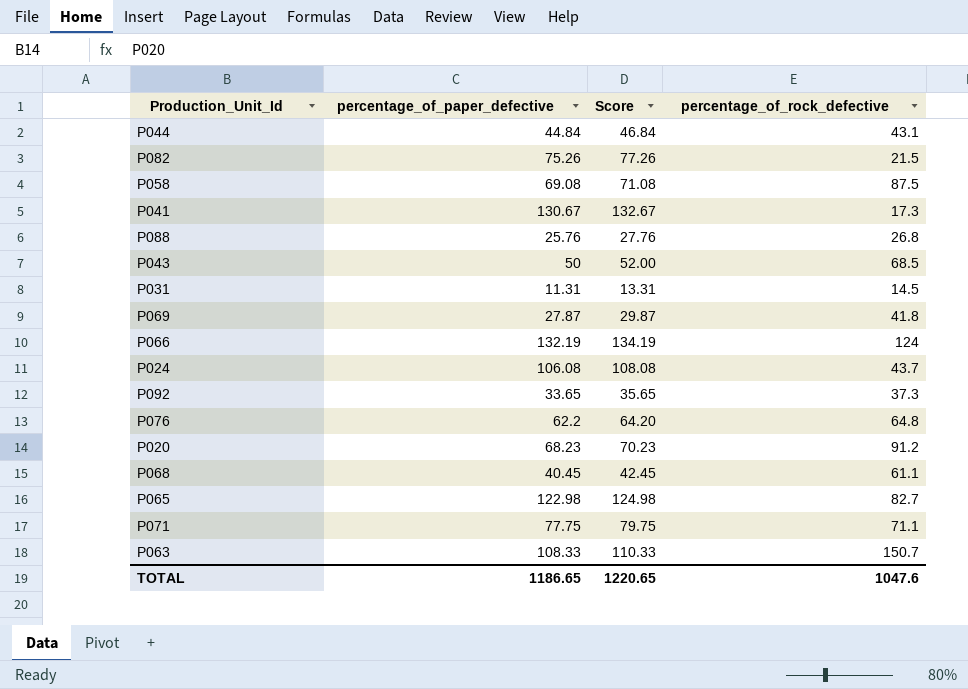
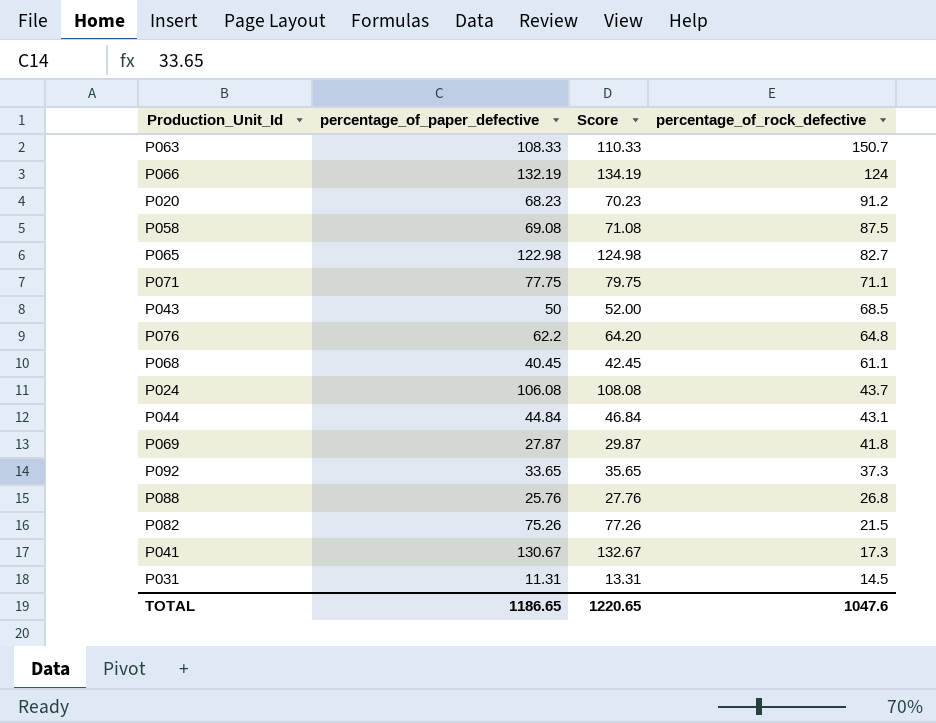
row order: none -> percentage_of_rock_defective descending

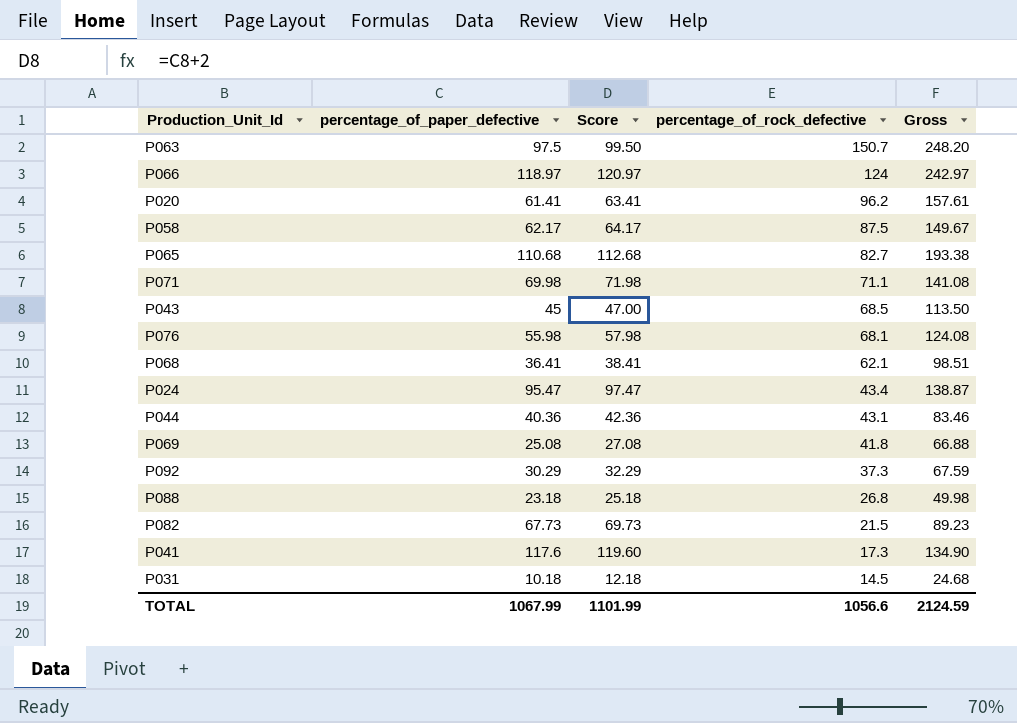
column Gross | formula: none -> [percentage_of_paper_defective] + [percentage_of_rock_defective]
P063 | percentage_of_paper_defective: 108.33 -> 97.5
P063 | Score: 110.33 -> 99.50
P066 | percentage_of_paper_defective: 132.19 -> 118.97
P066 | Score: 134.19 -> 120.97
P020 | percentage_of_paper_defective: 68.23 -> 61.41
P020 | Score: 70.23 -> 63.41
P020 | percentage_of_rock_defective: 91.2 -> 96.2
P058 | percentage_of_paper_defective: 69.08 -> 62.17
P058 | Score: 71.08 -> 64.17
P065 | percentage_of_paper_defective: 122.98 -> 110.68
P065 | Score: 124.98 -> 112.68
P071 | percentage_of_paper_defective: 77.75 -> 69.98
P071 | Score: 79.75 -> 71.98
P043 | percentage_of_paper_defective: 50 -> 45
P043 | Score: 52.00 -> 47.00
P076 | percentage_of_paper_defective: 62.2 -> 55.98
P076 | Score: 64.20 -> 57.98
P076 | percentage_of_rock_defective: 64.8 -> 68.1
P068 | percentage_of_paper_defective: 40.45 -> 36.41
P068 | Score: 42.45 -> 38.41
P068 | percentage_of_rock_defective: 61.1 -> 62.1
P024 | percentage_of_paper_defective: 106.08 -> 95.47
P024 | Score: 108.08 -> 97.47
P024 | percentage_of_rock_defective: 43.7 -> 43.4
P044 | percentage_of_paper_defective: 44.84 -> 40.36
P044 | Score: 46.84 -> 42.36
P069 | percentage_of_paper_defective: 27.87 -> 25.08
P069 | Score: 29.87 -> 27.08
P092 | percentage_of_paper_defective: 33.65 -> 30.29
P092 | Score: 35.65 -> 32.29
P088 | percentage_of_paper_defective: 25.76 -> 23.18
P088 | Score: 27.76 -> 25.18
P082 | percentage_of_paper_defective: 75.26 -> 67.73
P082 | Score: 77.26 -> 69.73
P041 | percentage_of_paper_defective: 130.67 -> 117.6
P041 | Score: 132.67 -> 119.60
P031 | percentage_of_paper_defective: 11.31 -> 10.18
P031 | Score: 13.31 -> 12.18
TOTAL | percentage_of_paper_defective: 1186.65 -> 1067.99
TOTAL | Score: 1220.65 -> 1101.99
TOTAL | percentage_of_rock_defective: 1047.6 -> 1056.6

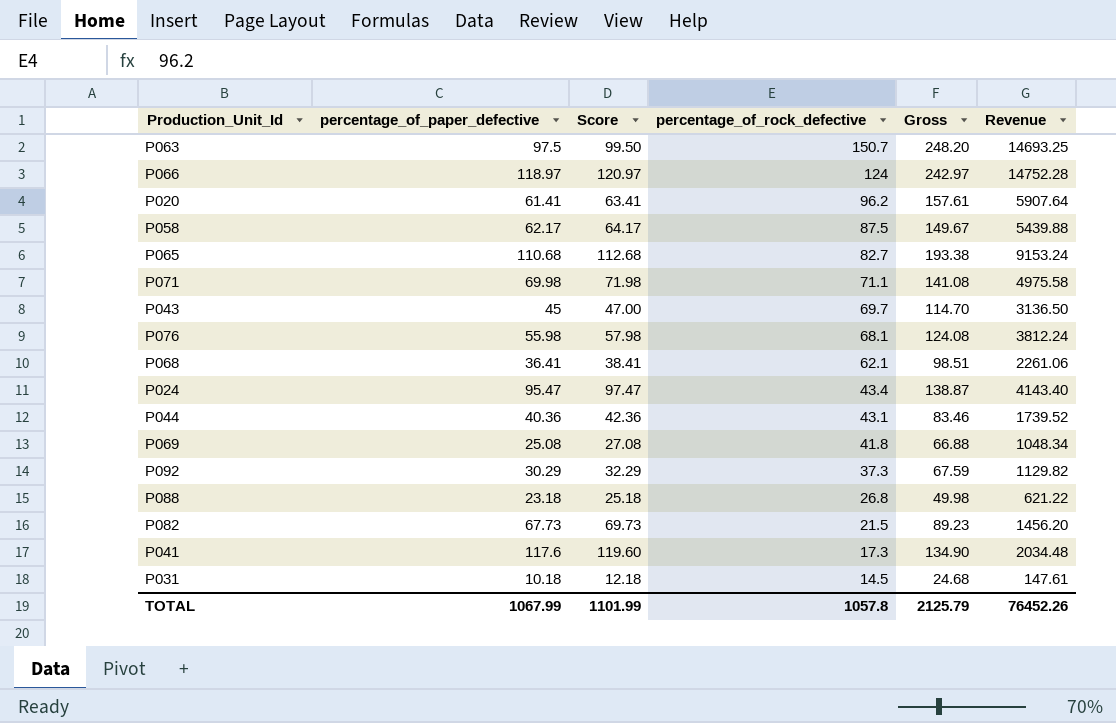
column Revenue | formula: none -> [percentage_of_paper_defective] * [percentage_of_rock_defective]
P043 | percentage_of_rock_defective: 68.5 -> 69.7
P043 | Gross: 113.50 -> 114.70
TOTAL | percentage_of_rock_defective: 1056.6 -> 1057.8
TOTAL | Gross: 2124.59 -> 2125.79

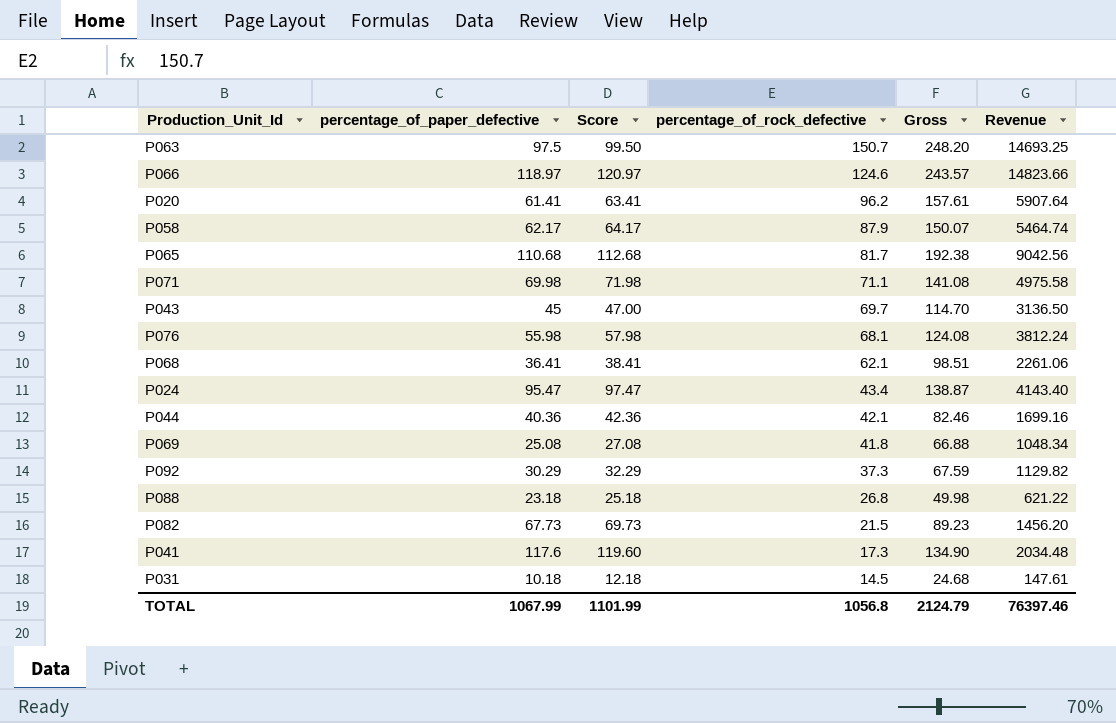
P066 | percentage_of_rock_defective: 124 -> 124.6
P066 | Gross: 242.97 -> 243.57
P066 | Revenue: 14752.28 -> 14823.66
P058 | percentage_of_rock_defective: 87.5 -> 87.9
P058 | Gross: 149.67 -> 150.07
P058 | Revenue: 5439.88 -> 5464.74
P065 | percentage_of_rock_defective: 82.7 -> 81.7
P065 | Gross: 193.38 -> 192.38
P065 | Revenue: 9153.24 -> 9042.56
P044 | percentage_of_rock_defective: 43.1 -> 42.1
P044 | Gross: 83.46 -> 82.46
P044 | Revenue: 1739.52 -> 1699.16
TOTAL | percentage_of_rock_defective: 1057.8 -> 1056.8
TOTAL | Gross: 2125.79 -> 2124.79
TOTAL | Revenue: 76452.26 -> 76397.46

